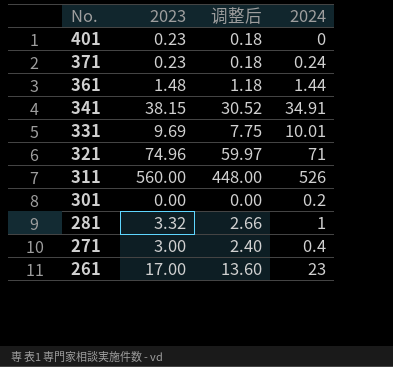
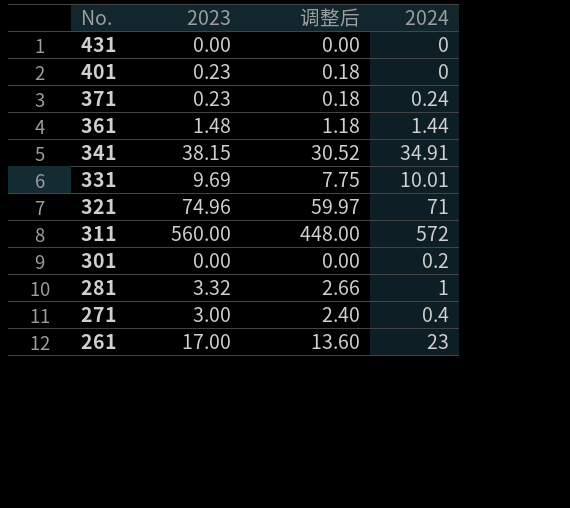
row 431: none -> 0.00 | 0.00 | 0
311 | 2024: 526 -> 572

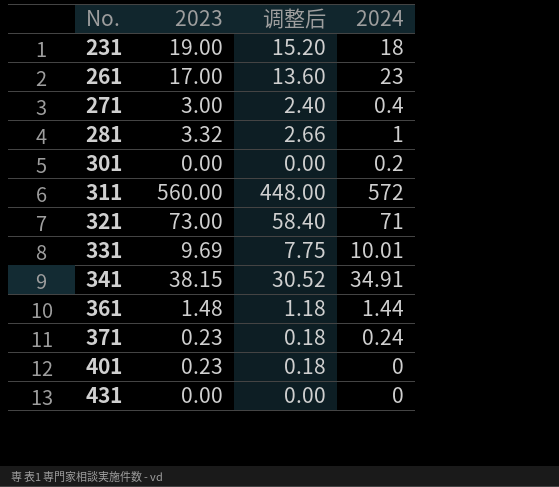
row order: No. descending -> No. ascending
row 231: none -> 19.00 | 15.20 | 18
321 | 2023: 74.96 -> 73.00
321 | 调整后: 59.97 -> 58.40

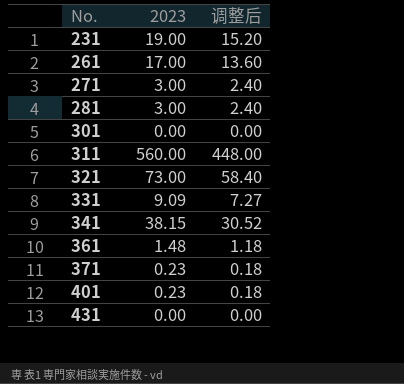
column 2024 | position: 4 -> none
281 | 2023: 3.32 -> 3.00
281 | 调整后: 2.66 -> 2.40
331 | 2023: 9.69 -> 9.09
331 | 调整后: 7.75 -> 7.27

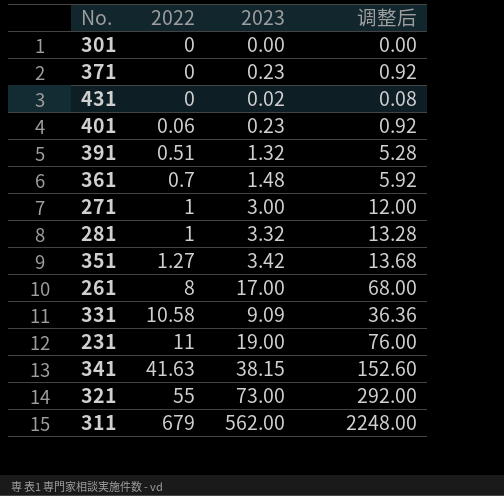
row order: No. ascending -> 2022 ascending
column 2022 | position: none -> 2
column 调整后 | formula: [2023] * 0.8 -> [2023] * 4
431 | 2023: 0.00 -> 0.02
row 391: none -> 0.51 | 1.32 | 5.28
281 | 2023: 3.00 -> 3.32
row 351: none -> 1.27 | 3.42 | 13.68
311 | 2023: 560.00 -> 562.00

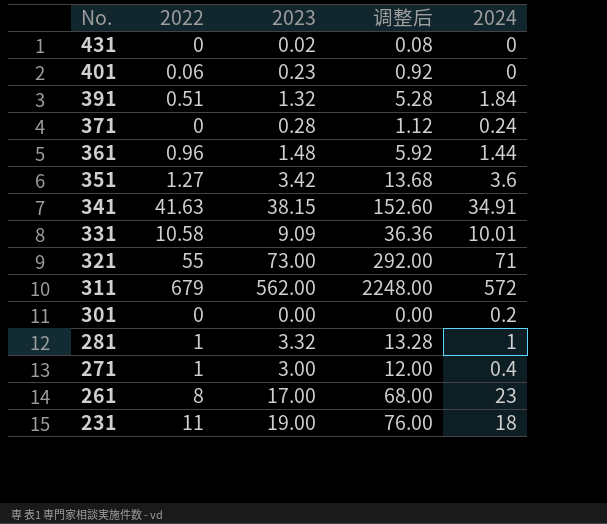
row order: 2022 ascending -> No. descending
column 2024 | position: none -> 5
371 | 2023: 0.23 -> 0.28
371 | 调整后: 0.92 -> 1.12
361 | 2022: 0.7 -> 0.96

